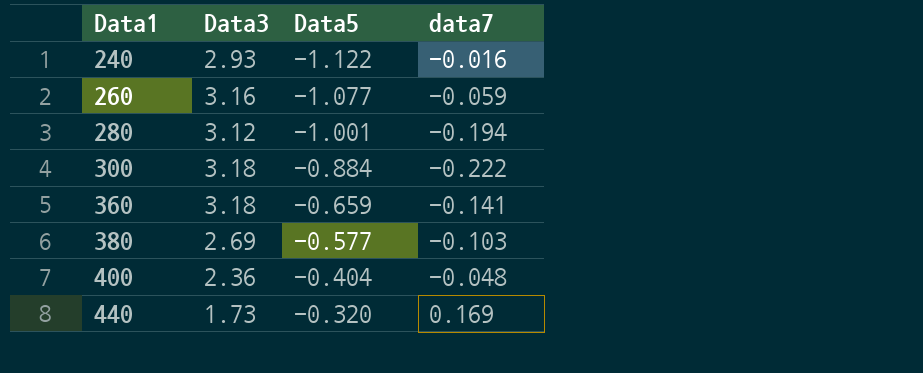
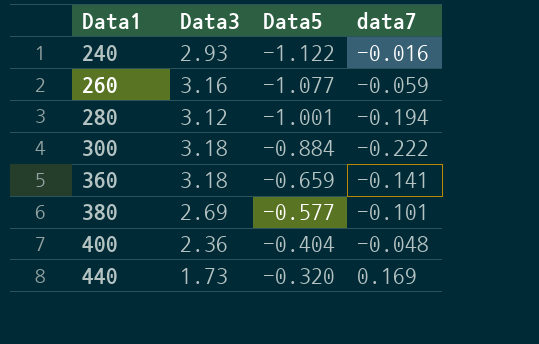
380 | data7: -0.103 -> -0.101

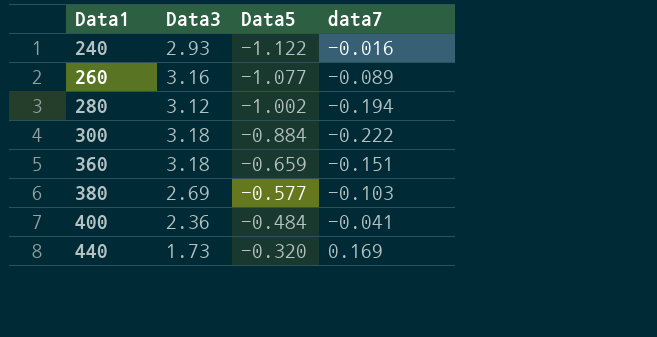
260 | data7: -0.059 -> -0.089
280 | Data5: -1.001 -> -1.002
360 | data7: -0.141 -> -0.151
380 | data7: -0.101 -> -0.103
400 | Data5: -0.404 -> -0.484
400 | data7: -0.048 -> -0.041

